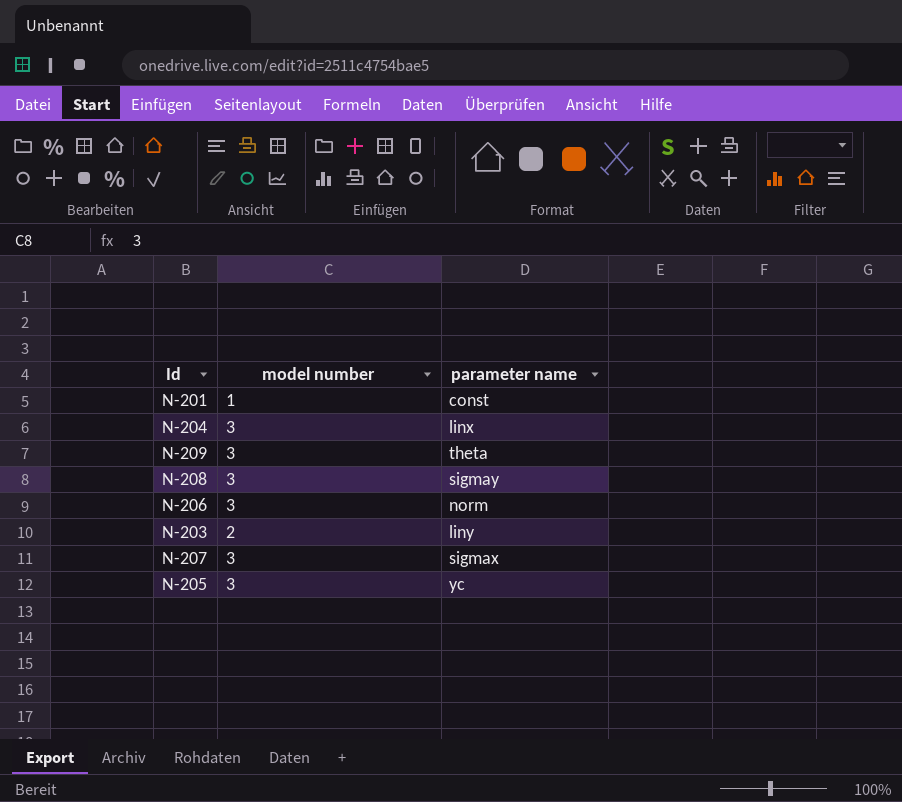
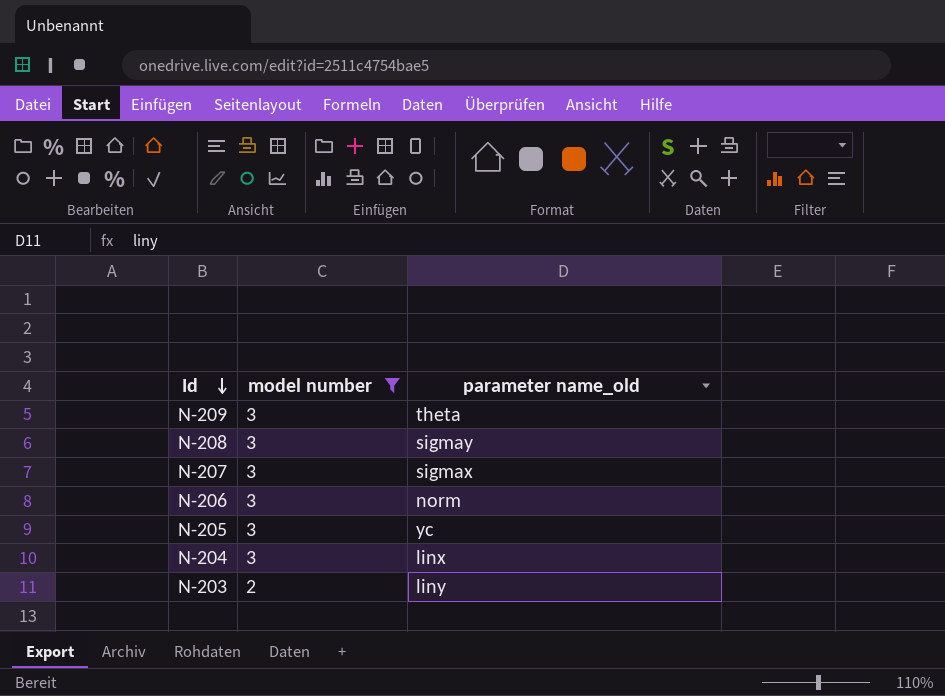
filter: none -> model number != 1
row order: none -> Id descending
column name: parameter name -> parameter name_old

